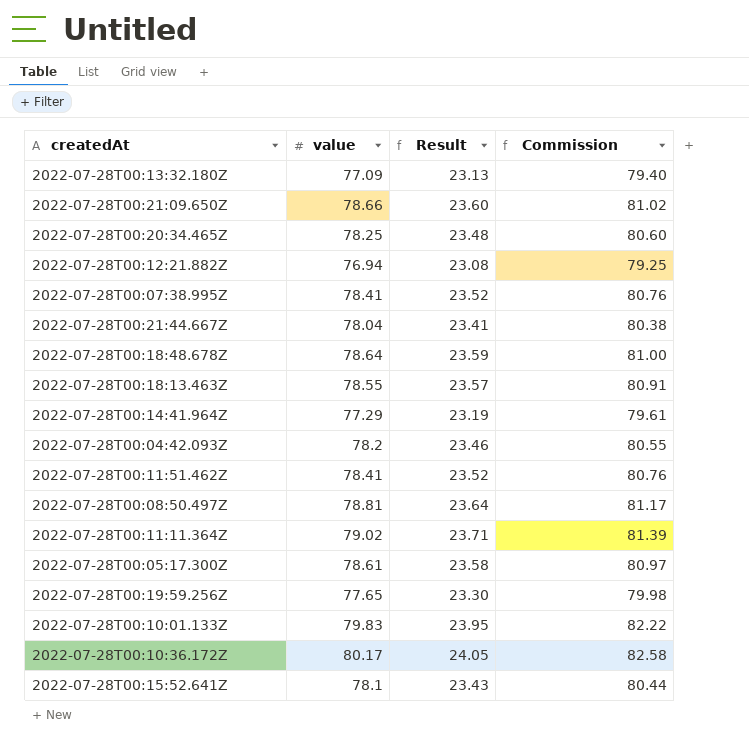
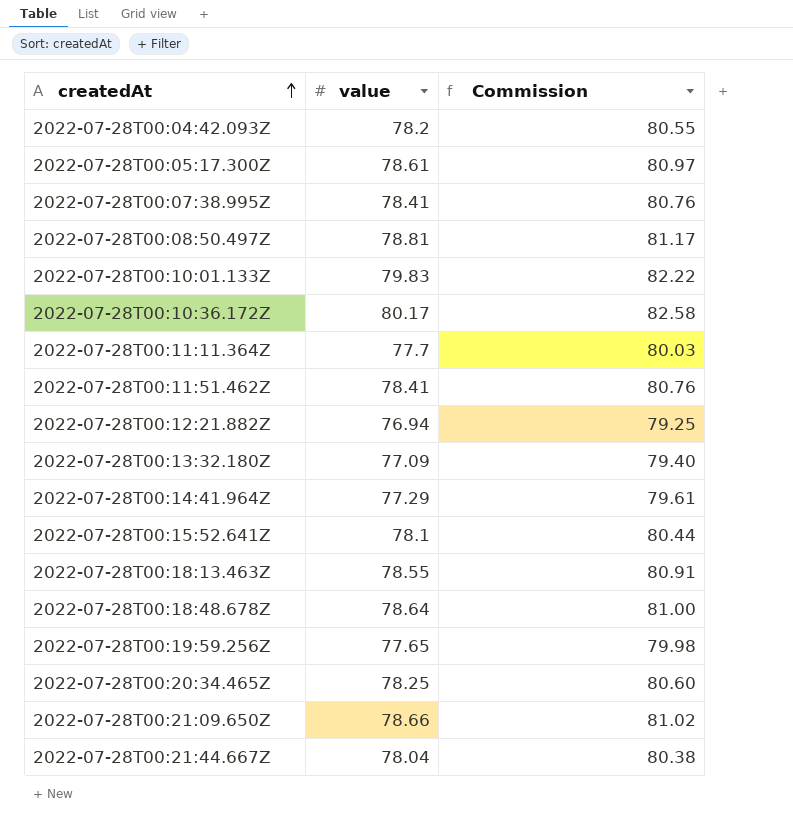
row order: none -> createdAt ascending
column Result | formula: [value] * 0.3 -> none
2022-07-28T00:11:11.364Z | value: 79.02 -> 77.7
2022-07-28T00:11:11.364Z | Commission: 81.39 -> 80.03

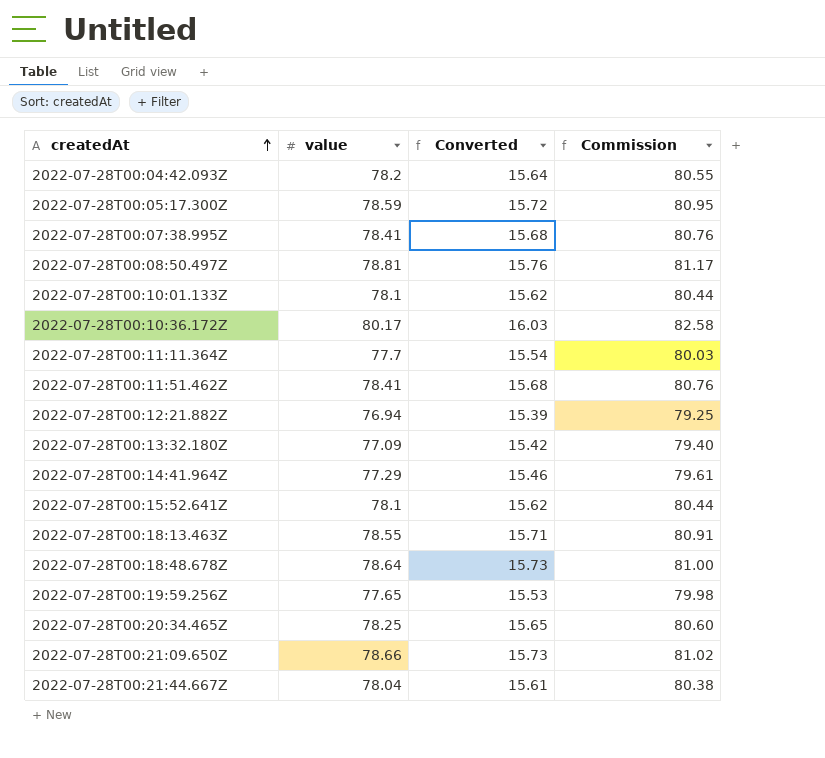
column Converted | formula: none -> [value] * 0.2
2022-07-28T00:05:17.300Z | value: 78.61 -> 78.59
2022-07-28T00:05:17.300Z | Commission: 80.97 -> 80.95
2022-07-28T00:10:01.133Z | value: 79.83 -> 78.1
2022-07-28T00:10:01.133Z | Commission: 82.22 -> 80.44

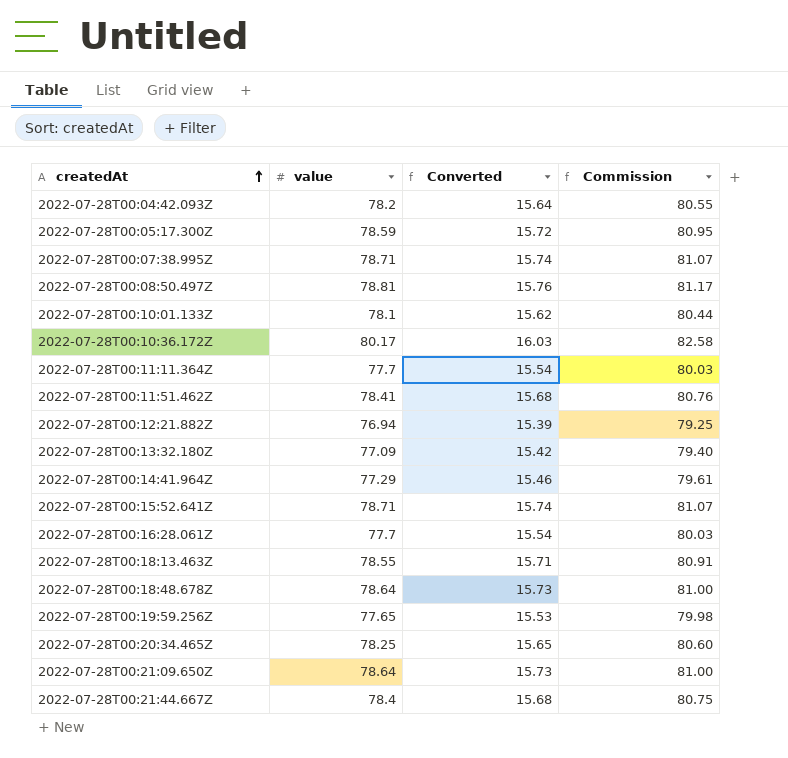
2022-07-28T00:07:38.995Z | value: 78.41 -> 78.71
2022-07-28T00:07:38.995Z | Converted: 15.68 -> 15.74
2022-07-28T00:07:38.995Z | Commission: 80.76 -> 81.07
2022-07-28T00:15:52.641Z | value: 78.1 -> 78.71
2022-07-28T00:15:52.641Z | Converted: 15.62 -> 15.74
2022-07-28T00:15:52.641Z | Commission: 80.44 -> 81.07
row 2022-07-28T00:16:28.061Z: none -> 77.7 | 15.54 | 80.03
2022-07-28T00:21:09.650Z | value: 78.66 -> 78.64
2022-07-28T00:21:09.650Z | Commission: 81.02 -> 81.00
2022-07-28T00:21:44.667Z | value: 78.04 -> 78.4
2022-07-28T00:21:44.667Z | Converted: 15.61 -> 15.68
2022-07-28T00:21:44.667Z | Commission: 80.38 -> 80.75

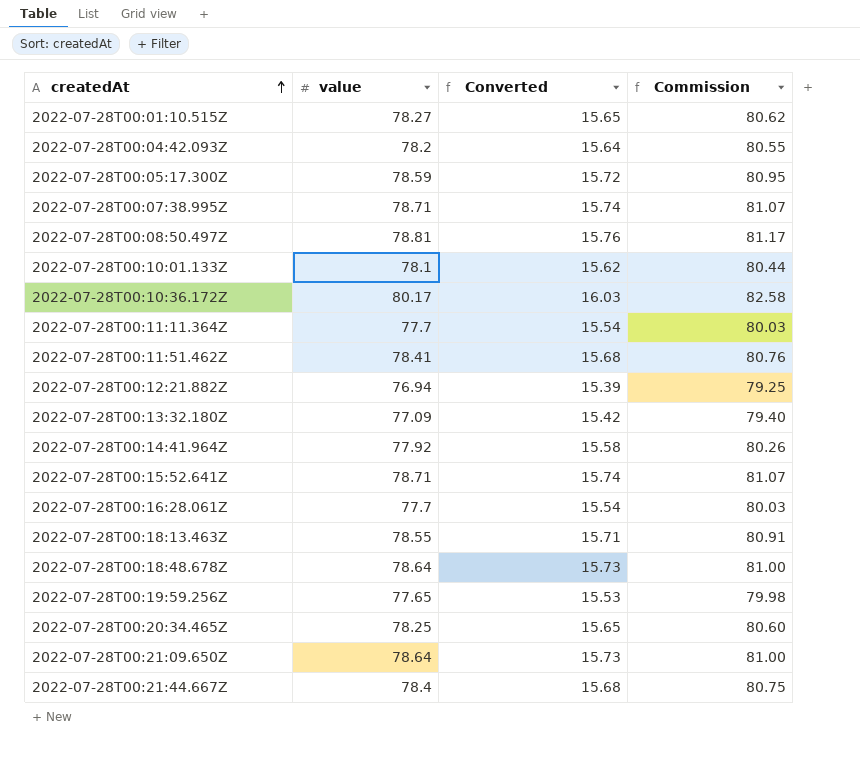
row 2022-07-28T00:01:10.515Z: none -> 78.27 | 15.65 | 80.62
2022-07-28T00:14:41.964Z | value: 77.29 -> 77.92
2022-07-28T00:14:41.964Z | Converted: 15.46 -> 15.58
2022-07-28T00:14:41.964Z | Commission: 79.61 -> 80.26

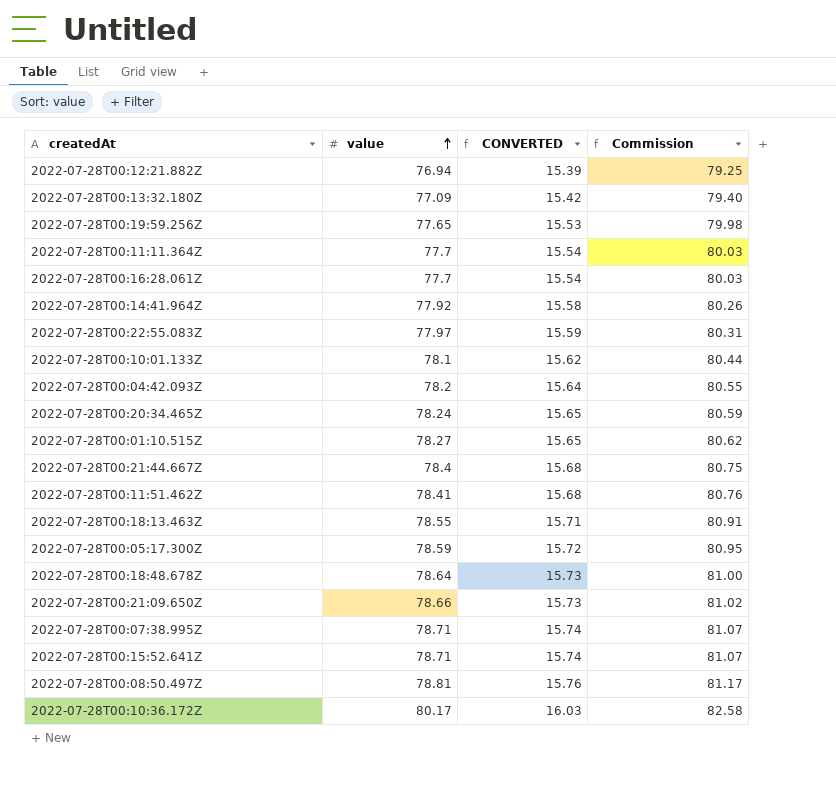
row order: createdAt ascending -> value ascending
column name: Converted -> CONVERTED
row 2022-07-28T00:22:55.083Z: none -> 77.97 | 15.59 | 80.31
2022-07-28T00:20:34.465Z | value: 78.25 -> 78.24
2022-07-28T00:20:34.465Z | Commission: 80.60 -> 80.59
2022-07-28T00:21:09.650Z | value: 78.64 -> 78.66
2022-07-28T00:21:09.650Z | Commission: 81.00 -> 81.02

